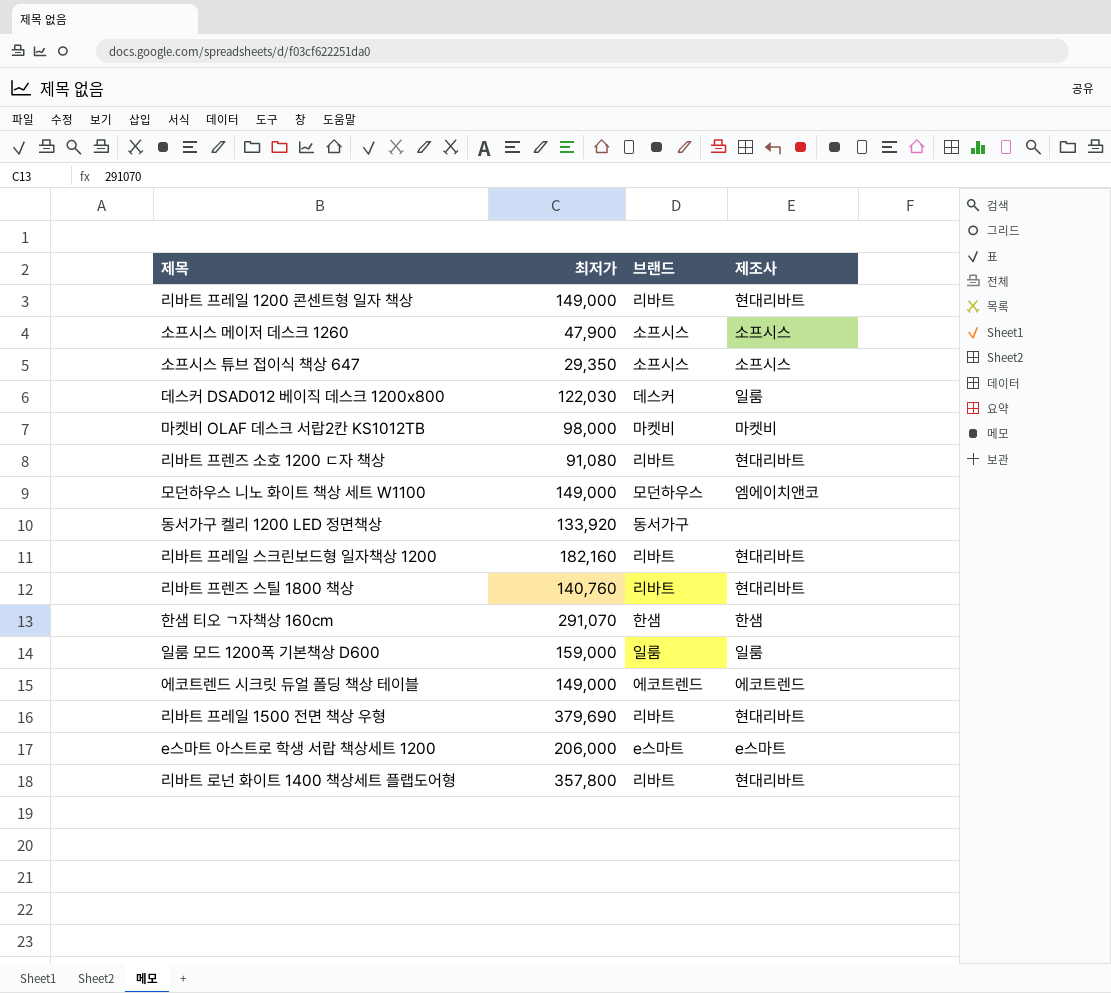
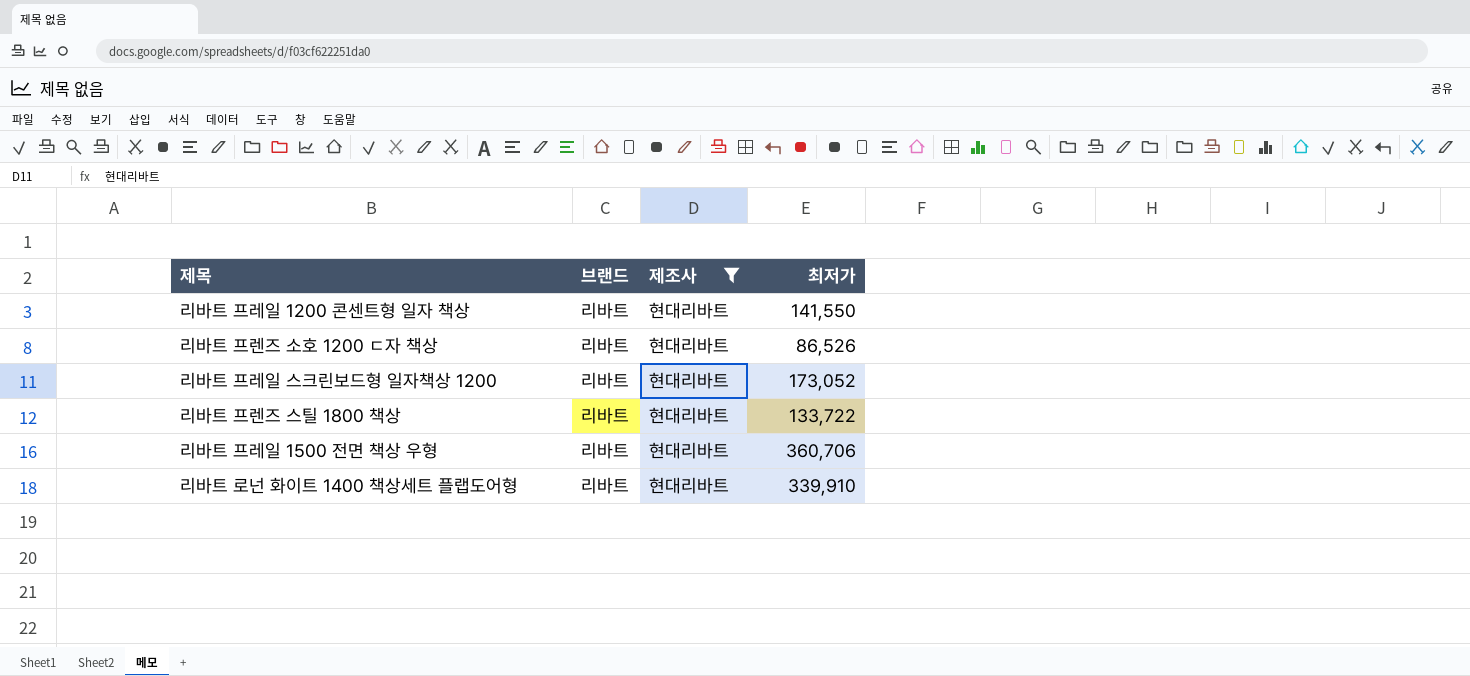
filter: none -> 제조사 = 현대리바트
column 최저가 | position: 2 -> 4
리바트 프레일 1200 콘센트형 일자 책상 | 최저가: 149,000 -> 141,550
리바트 프렌즈 소호 1200 ㄷ자 책상 | 최저가: 91,080 -> 86,526
리바트 프레일 스크린보드형 일자책상 1200 | 최저가: 182,160 -> 173,052
리바트 프렌즈 스틸 1800 책상 | 최저가: 140,760 -> 133,722
리바트 프레일 1500 전면 책상 우형 | 최저가: 379,690 -> 360,706
리바트 로넌 화이트 1400 책상세트 플랩도어형 | 최저가: 357,800 -> 339,910

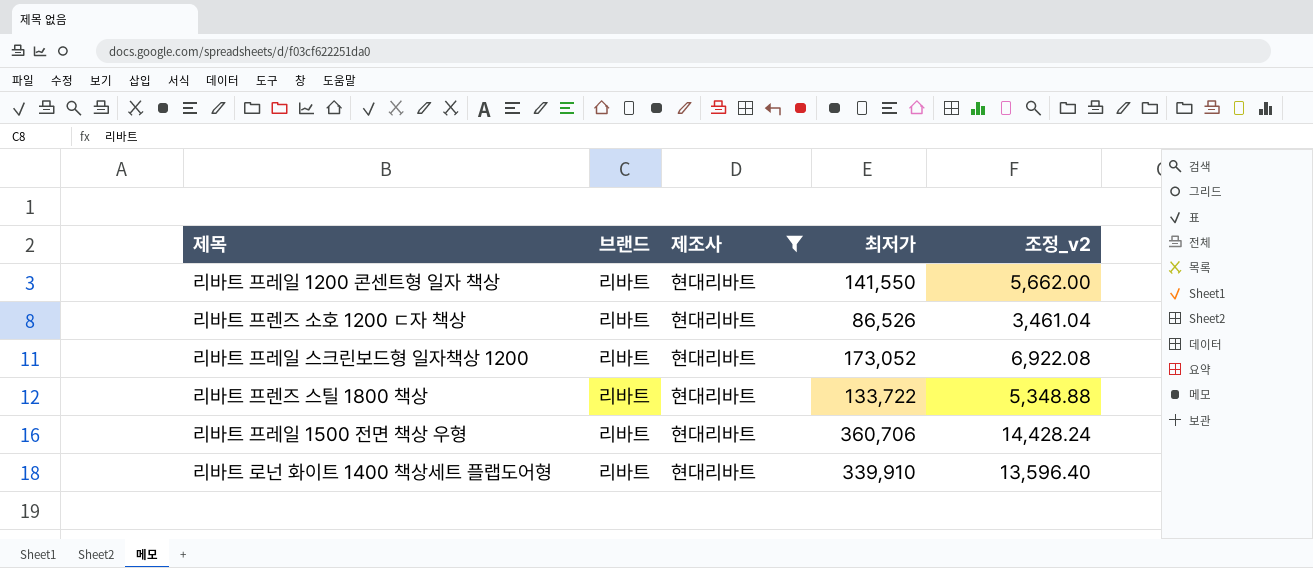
column 조정_v2 | formula: none -> [최저가] * 0.04

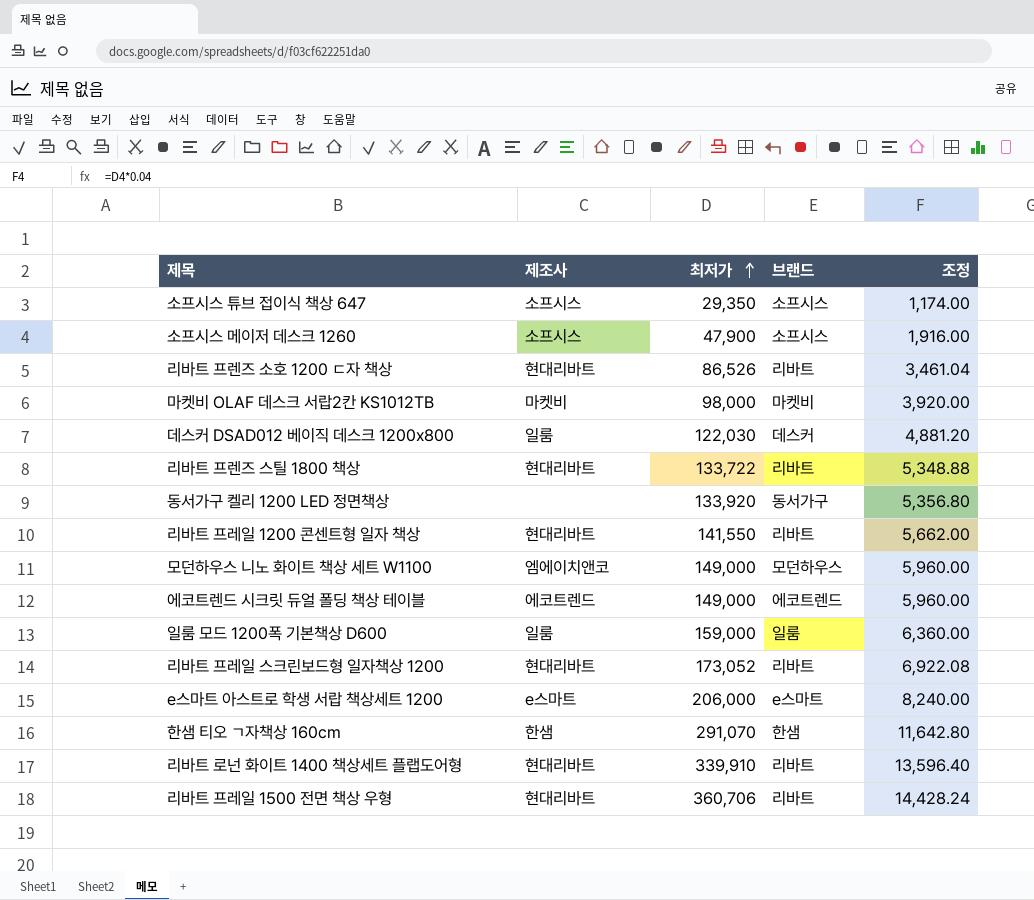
filter: 제조사 = 현대리바트 -> none
row order: none -> 최저가 ascending
column 브랜드 | position: 2 -> 4
column name: 조정_v2 -> 조정

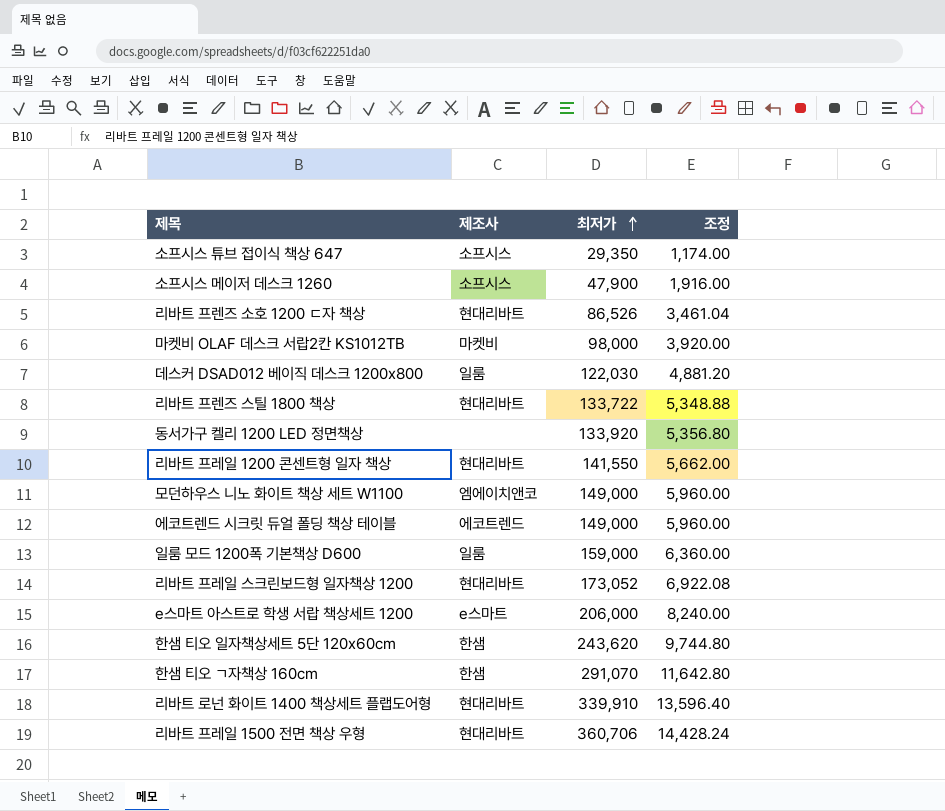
column 브랜드 | position: 4 -> none
row 한샘 티오 일자책상세트 5단 120x60cm: none -> 한샘 | 243,620 | 9,744.80

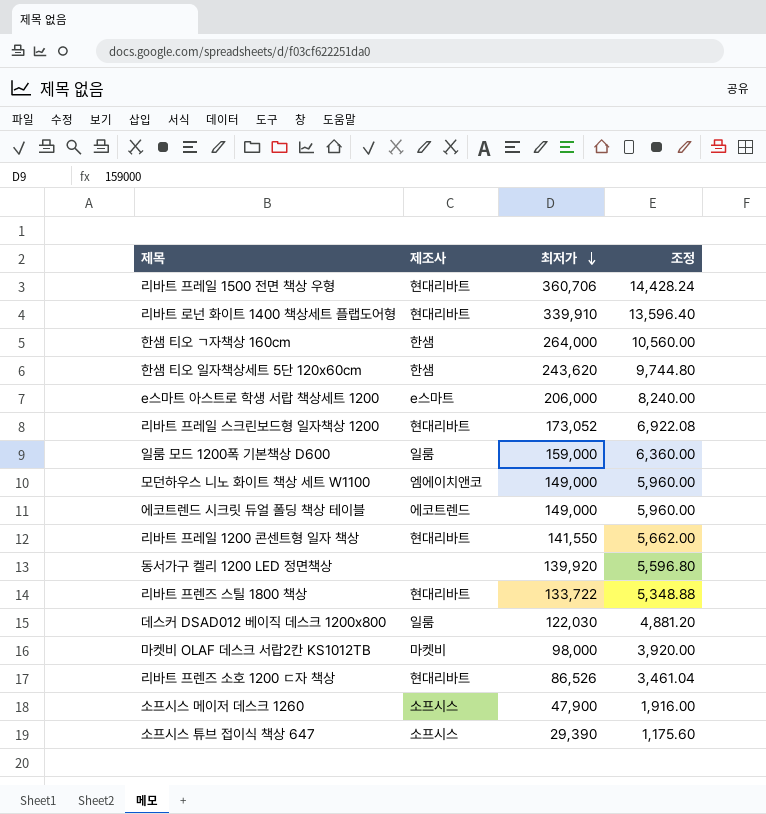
row order: 최저가 ascending -> 최저가 descending
한샘 티오 ㄱ자책상 160cm | 최저가: 291,070 -> 264,000
한샘 티오 ㄱ자책상 160cm | 조정: 11,642.80 -> 10,560.00
동서가구 켈리 1200 LED 정면책상 | 최저가: 133,920 -> 139,920
동서가구 켈리 1200 LED 정면책상 | 조정: 5,356.80 -> 5,596.80
소프시스 튜브 접이식 책상 647 | 최저가: 29,350 -> 29,390
소프시스 튜브 접이식 책상 647 | 조정: 1,174.00 -> 1,175.60

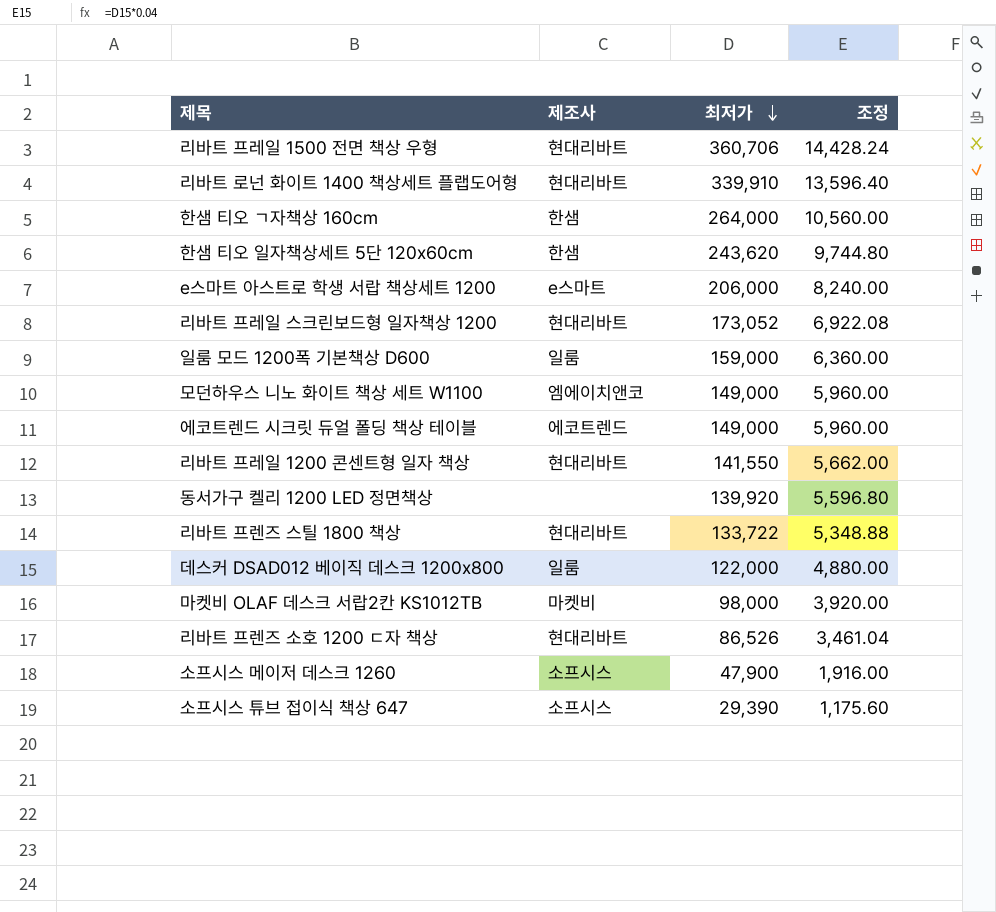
데스커 DSAD012 베이직 데스크 1200x800 | 최저가: 122,030 -> 122,000
데스커 DSAD012 베이직 데스크 1200x800 | 조정: 4,881.20 -> 4,880.00

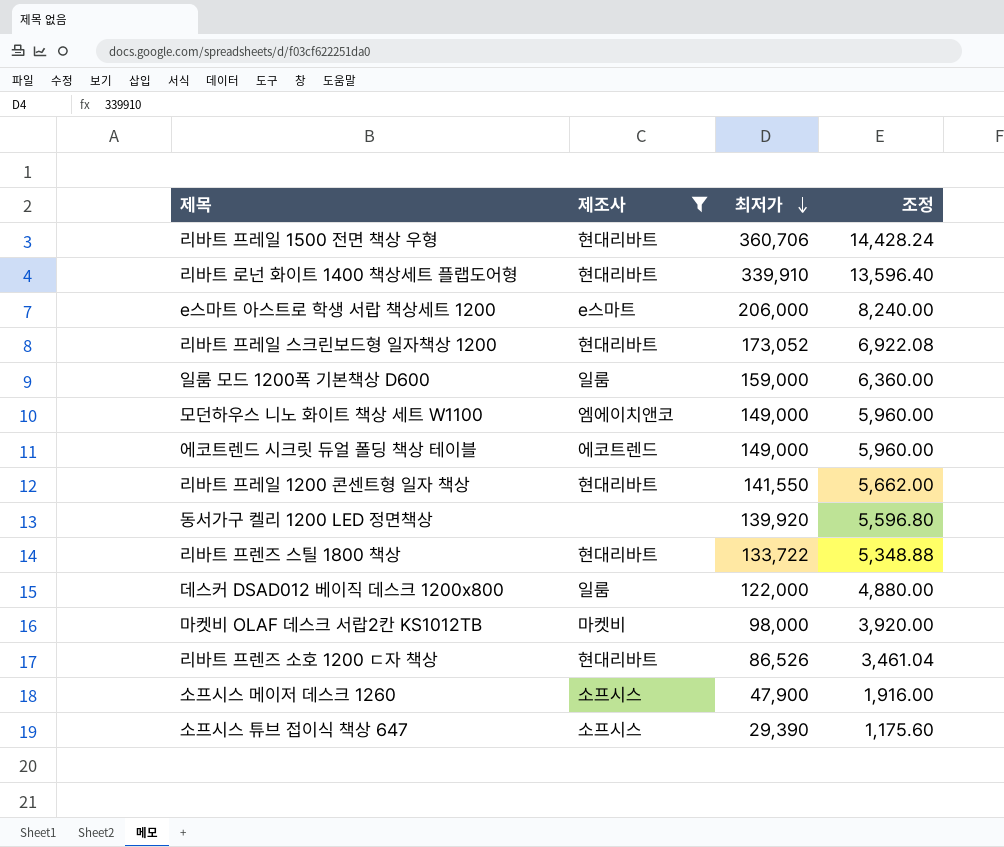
filter: none -> 제조사 != 한샘

